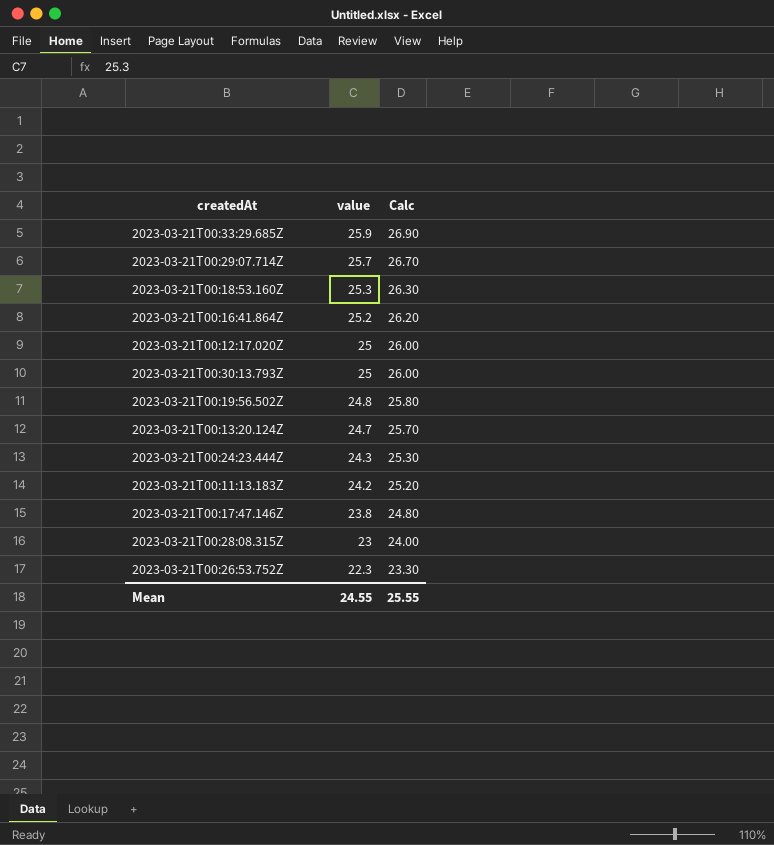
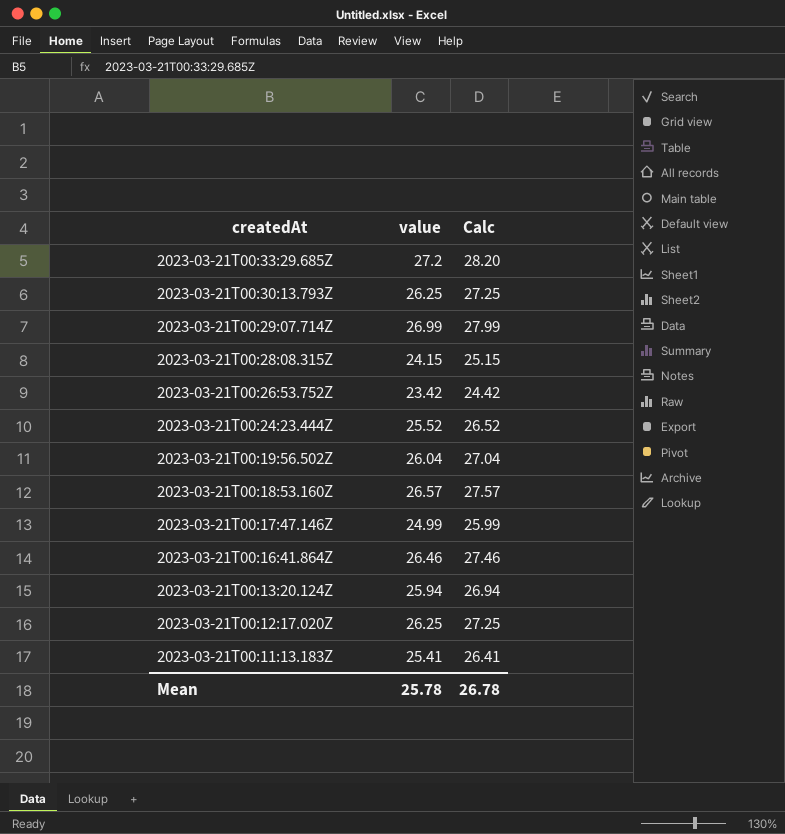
row order: value descending -> createdAt descending
2023-03-21T00:33:29.685Z | value: 25.9 -> 27.2
2023-03-21T00:33:29.685Z | Calc: 26.90 -> 28.20
2023-03-21T00:30:13.793Z | value: 25 -> 26.25
2023-03-21T00:30:13.793Z | Calc: 26.00 -> 27.25
2023-03-21T00:29:07.714Z | value: 25.7 -> 26.99
2023-03-21T00:29:07.714Z | Calc: 26.70 -> 27.99
2023-03-21T00:28:08.315Z | value: 23 -> 24.15
2023-03-21T00:28:08.315Z | Calc: 24.00 -> 25.15
2023-03-21T00:26:53.752Z | value: 22.3 -> 23.42
2023-03-21T00:26:53.752Z | Calc: 23.30 -> 24.42
2023-03-21T00:24:23.444Z | value: 24.3 -> 25.52
2023-03-21T00:24:23.444Z | Calc: 25.30 -> 26.52
2023-03-21T00:19:56.502Z | value: 24.8 -> 26.04
2023-03-21T00:19:56.502Z | Calc: 25.80 -> 27.04
2023-03-21T00:18:53.160Z | value: 25.3 -> 26.57
2023-03-21T00:18:53.160Z | Calc: 26.30 -> 27.57
2023-03-21T00:17:47.146Z | value: 23.8 -> 24.99
2023-03-21T00:17:47.146Z | Calc: 24.80 -> 25.99
2023-03-21T00:16:41.864Z | value: 25.2 -> 26.46
2023-03-21T00:16:41.864Z | Calc: 26.20 -> 27.46
2023-03-21T00:13:20.124Z | value: 24.7 -> 25.94
2023-03-21T00:13:20.124Z | Calc: 25.70 -> 26.94
2023-03-21T00:12:17.020Z | value: 25 -> 26.25
2023-03-21T00:12:17.020Z | Calc: 26.00 -> 27.25
2023-03-21T00:11:13.183Z | value: 24.2 -> 25.41
2023-03-21T00:11:13.183Z | Calc: 25.20 -> 26.41
Mean | value: 24.55 -> 25.78
Mean | Calc: 25.55 -> 26.78

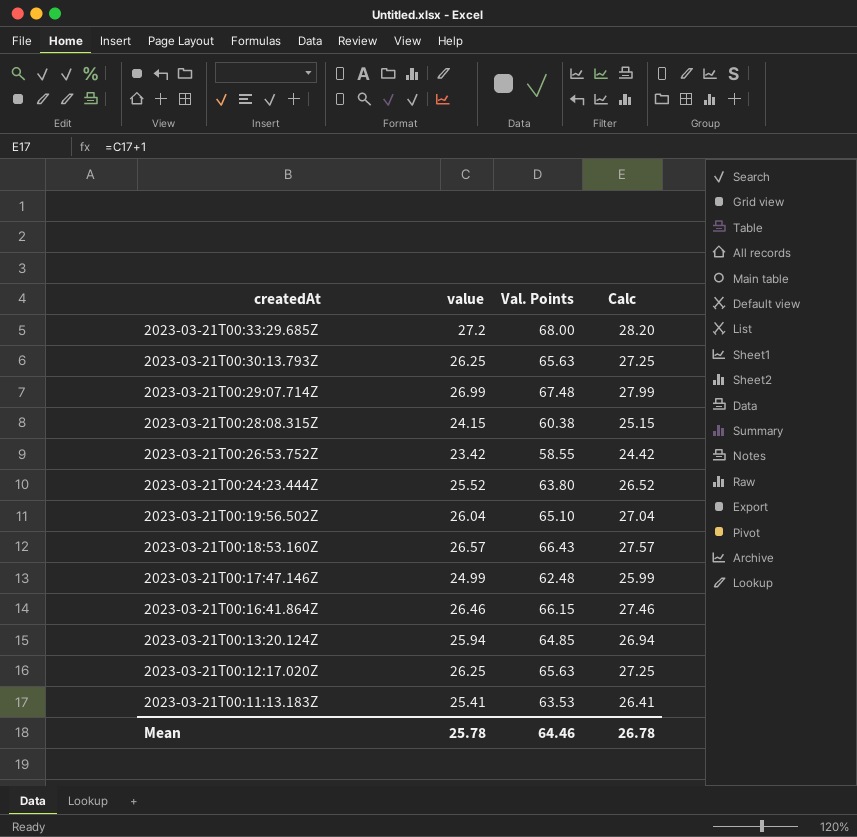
column Val. Points | formula: none -> [value] * 2.5

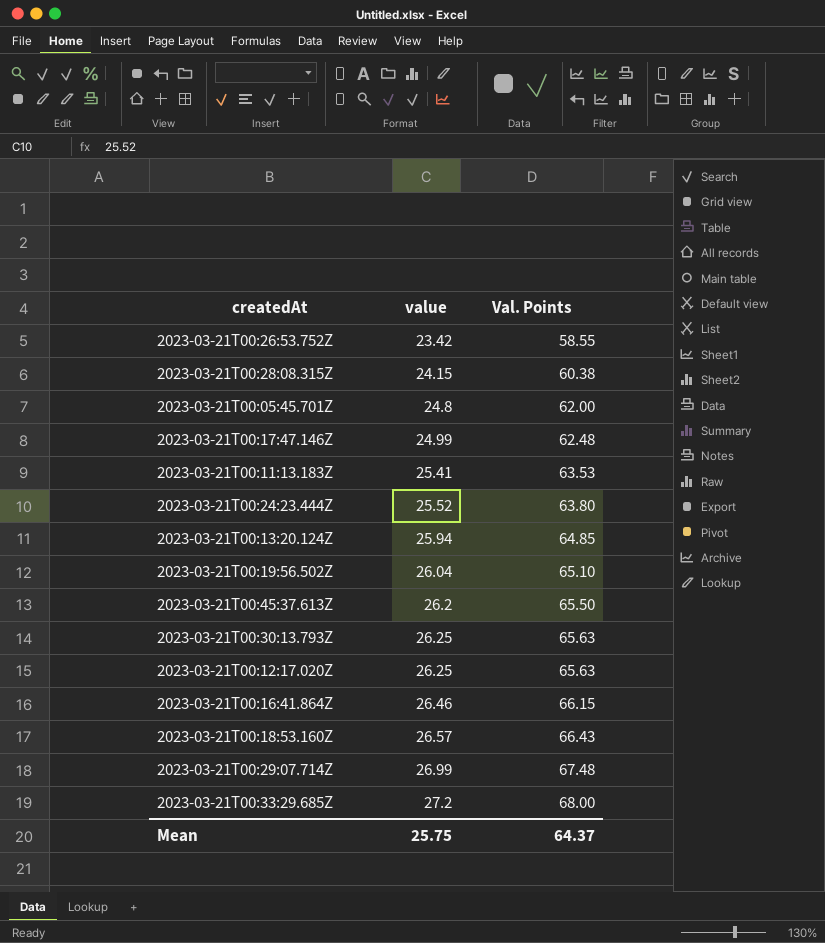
row order: createdAt descending -> value ascending
column Calc | formula: [value] + 1 -> none
row 2023-03-21T00:05:45.701Z: none -> 24.8 | 62.00
row 2023-03-21T00:45:37.613Z: none -> 26.2 | 65.50
Mean | value: 25.78 -> 25.75
Mean | Val. Points: 64.46 -> 64.37

